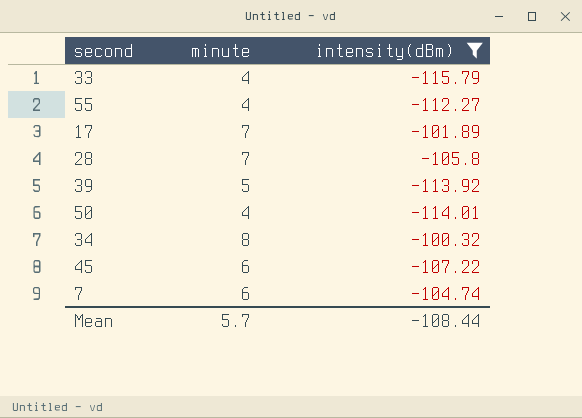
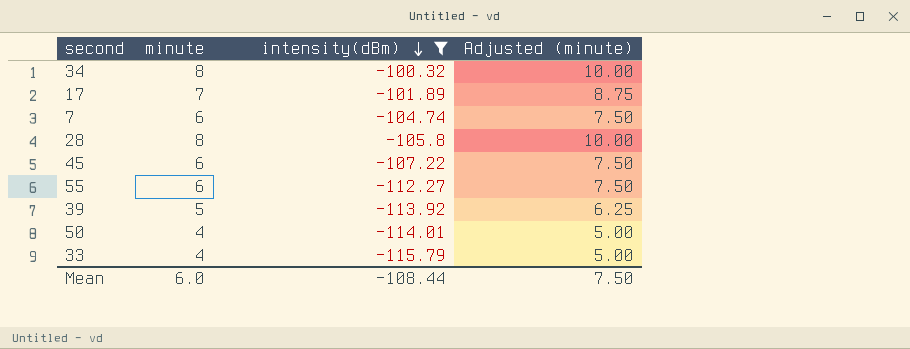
row order: none -> intensity(dBm) descending
column Adjusted (minute) | formula: none -> [minute] * 1.25
28 | minute: 7 -> 8
55 | minute: 4 -> 6
Mean | minute: 5.7 -> 6.0

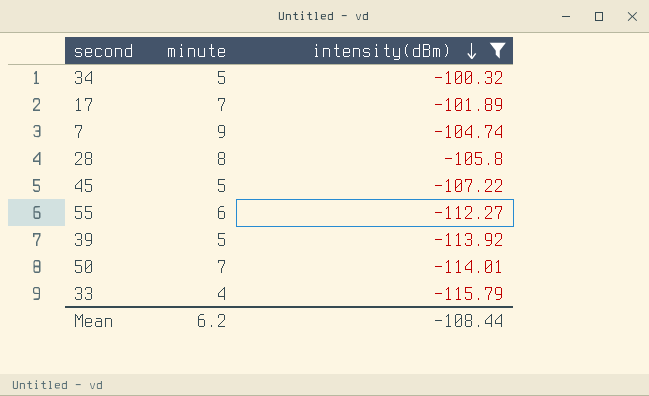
column Adjusted (minute) | formula: [minute] * 1.25 -> none
34 | minute: 8 -> 5
7 | minute: 6 -> 9
45 | minute: 6 -> 5
50 | minute: 4 -> 7
Mean | minute: 6.0 -> 6.2

